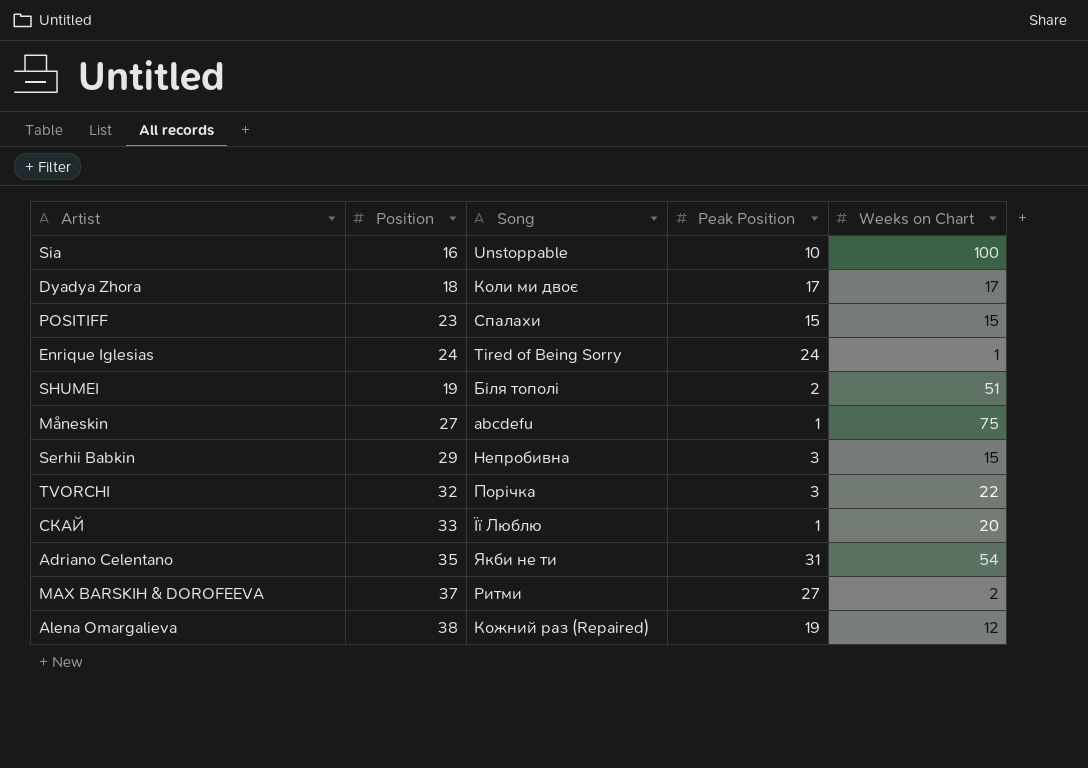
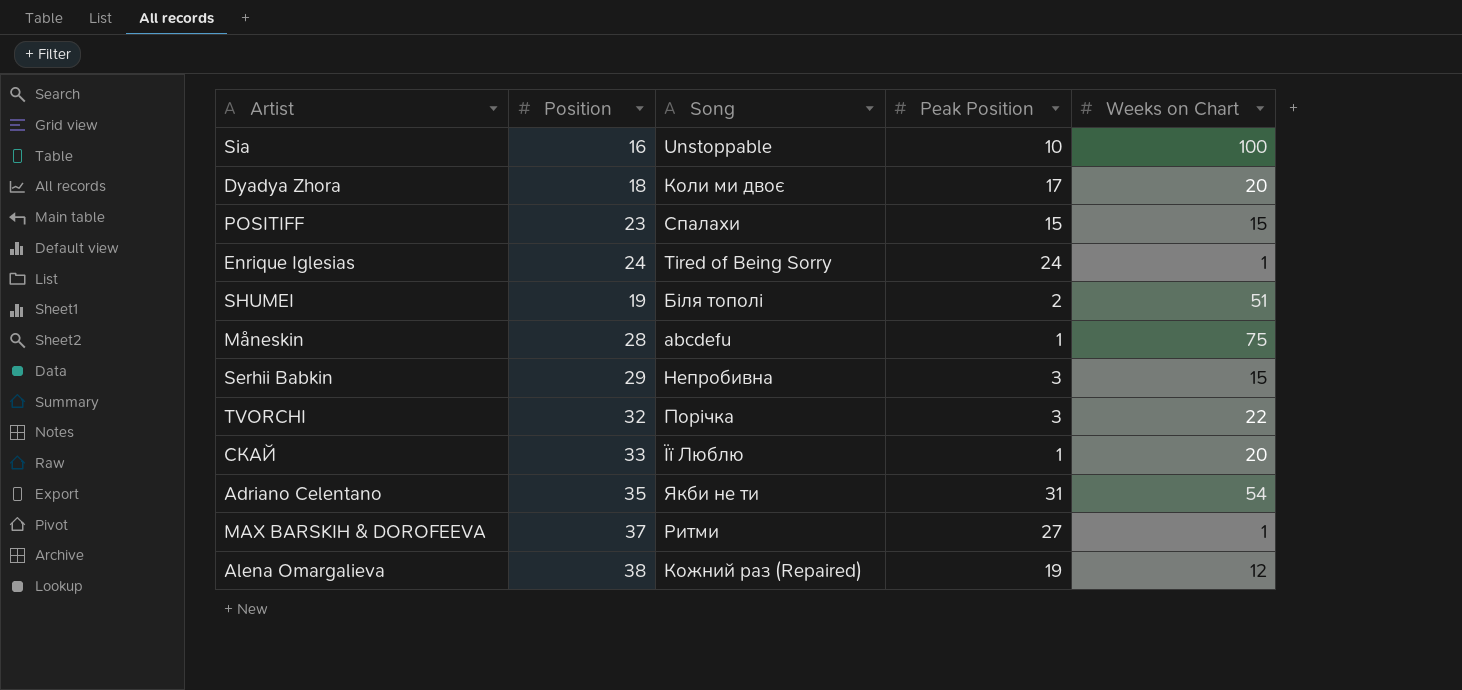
Dyadya Zhora | Weeks on Chart: 17 -> 20
Måneskin | Position: 27 -> 28
MAX BARSKIH & DOROFEEVA | Weeks on Chart: 2 -> 1

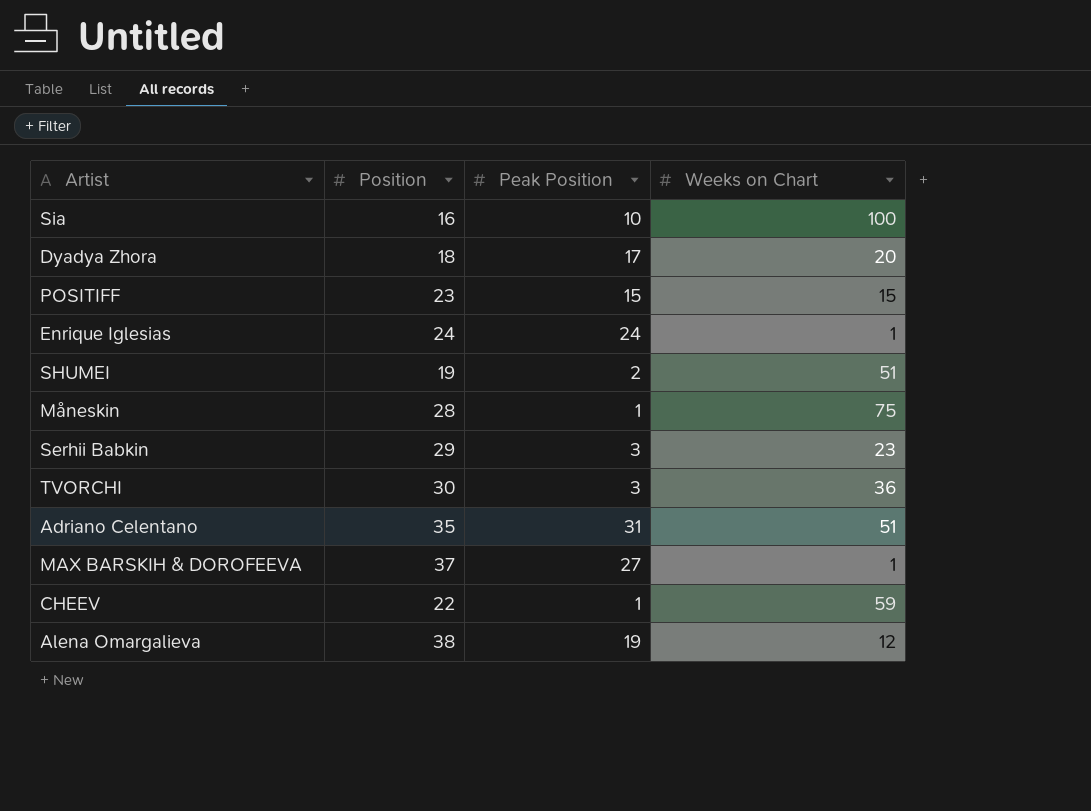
column Song | position: 3 -> none
row СКАЙ: 33 | Її Люблю | 1 | 20 -> none
Serhii Babkin | Weeks on Chart: 15 -> 23
TVORCHI | Position: 32 -> 30
TVORCHI | Weeks on Chart: 22 -> 36
Adriano Celentano | Weeks on Chart: 54 -> 51
row CHEEV: none -> 22 | 1 | 59

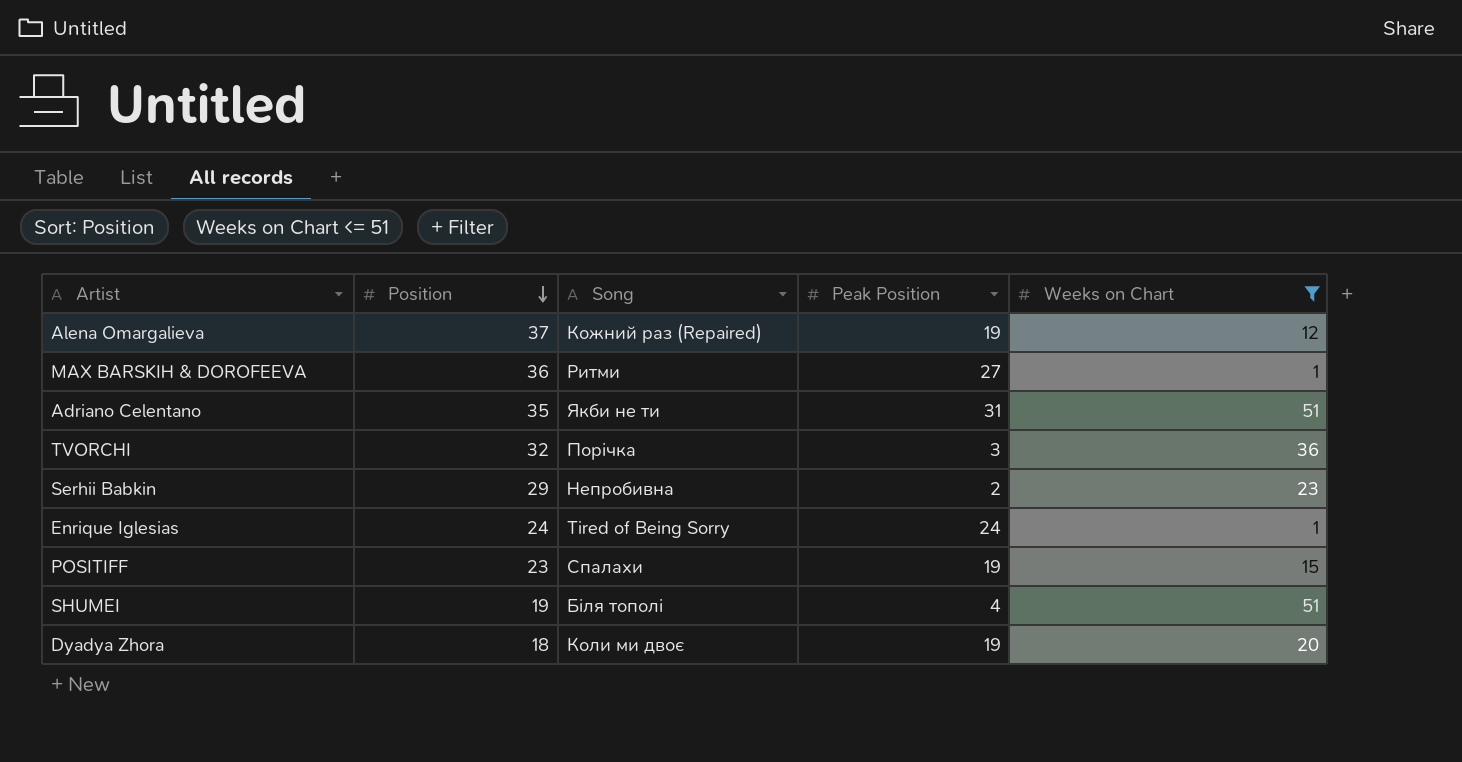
filter: none -> Weeks on Chart <= 51
row order: none -> Position descending
column Song | position: none -> 3
Alena Omargalieva | Position: 38 -> 37
MAX BARSKIH & DOROFEEVA | Position: 37 -> 36
TVORCHI | Position: 30 -> 32
Serhii Babkin | Peak Position: 3 -> 2
POSITIFF | Peak Position: 15 -> 19
SHUMEI | Peak Position: 2 -> 4
Dyadya Zhora | Peak Position: 17 -> 19

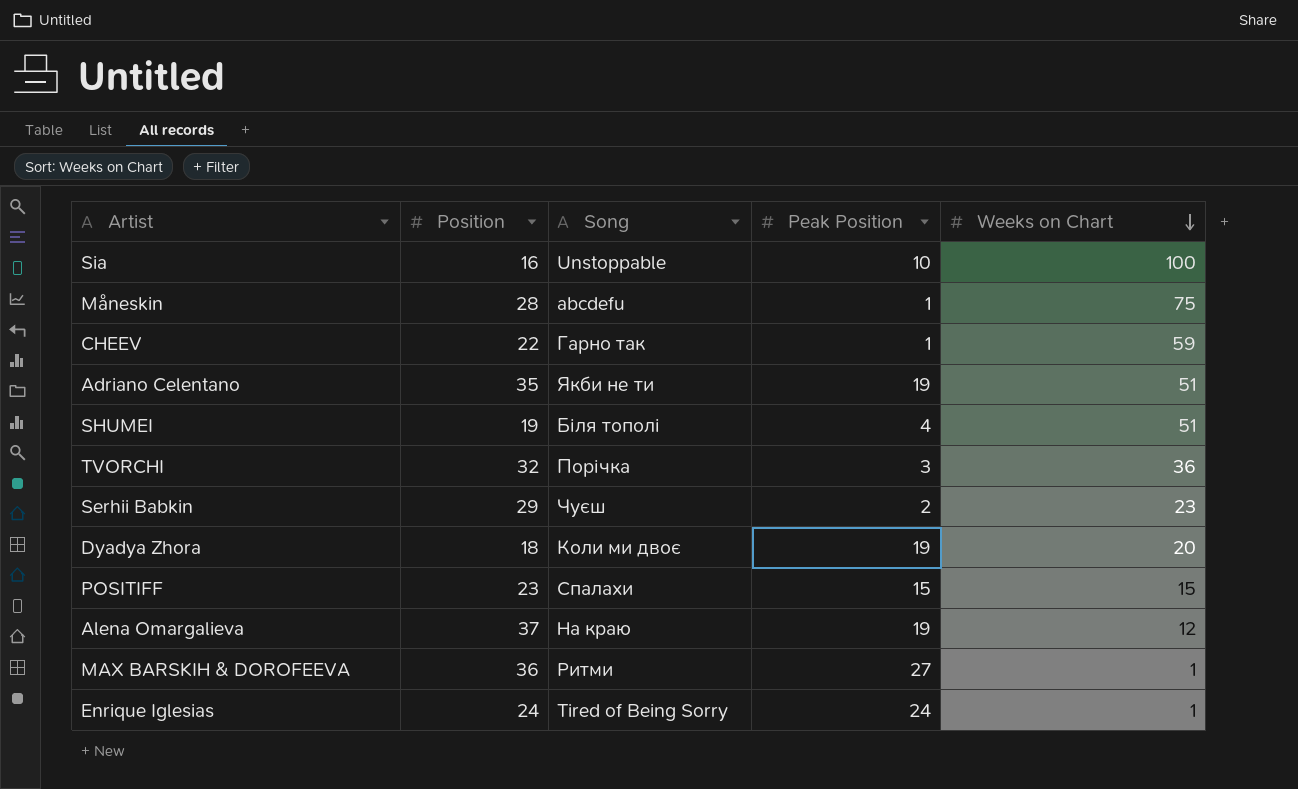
filter: Weeks on Chart <= 51 -> none
row order: Position descending -> Weeks on Chart descending
Adriano Celentano | Peak Position: 31 -> 19
Serhii Babkin | Song: Непробивна -> Чуєш
POSITIFF | Peak Position: 19 -> 15
Alena Omargalieva | Song: Кожний раз (Repaired) -> На краю

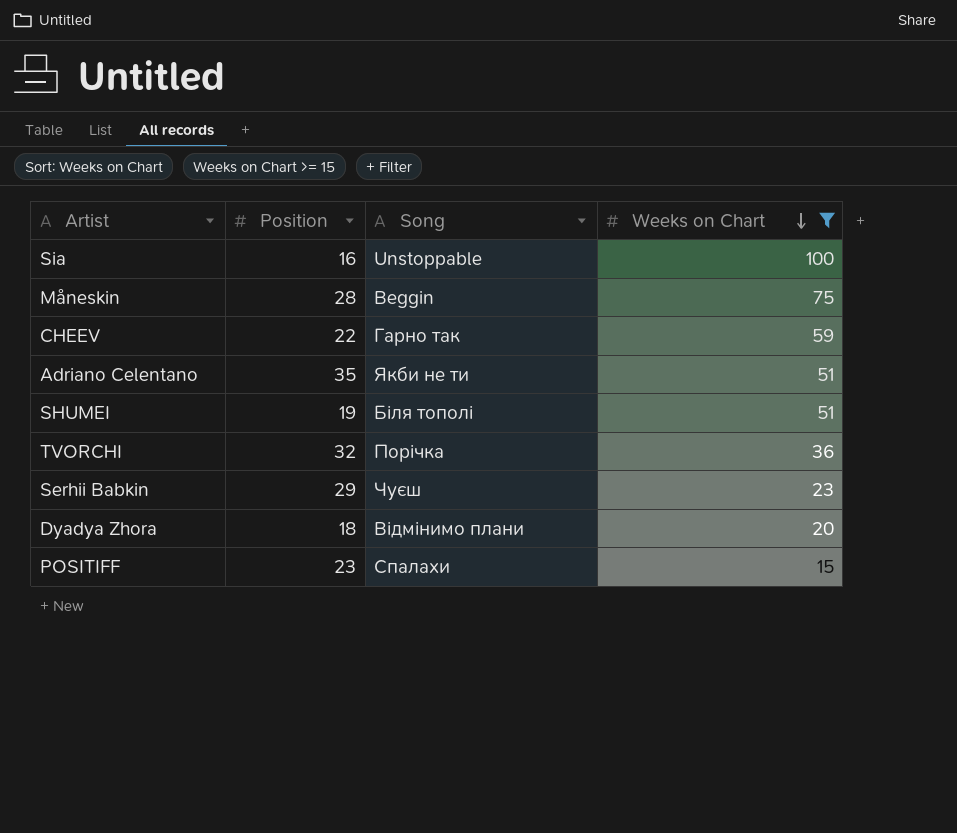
filter: none -> Weeks on Chart >= 15
column Peak Position | position: 4 -> none
Måneskin | Song: abcdefu -> Beggin
Dyadya Zhora | Song: Коли ми двоє -> Відмінимо плани

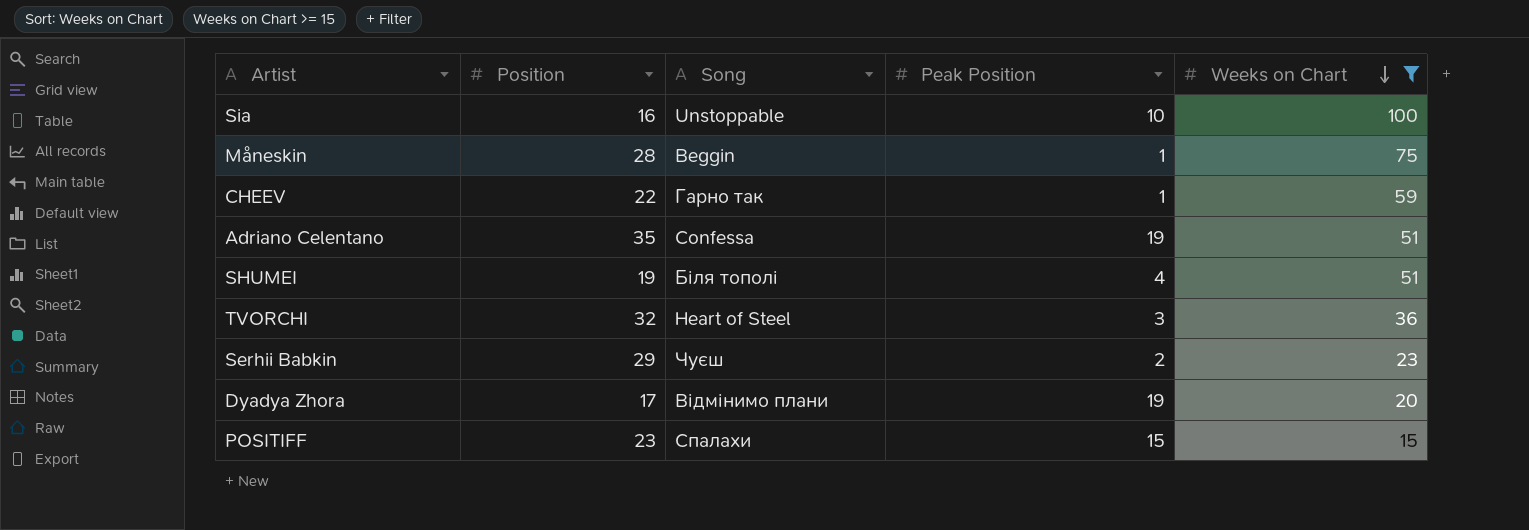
column Peak Position | position: none -> 4
Adriano Celentano | Song: Якби не ти -> Confessa
TVORCHI | Song: Порічка -> Heart of Steel
Dyadya Zhora | Position: 18 -> 17

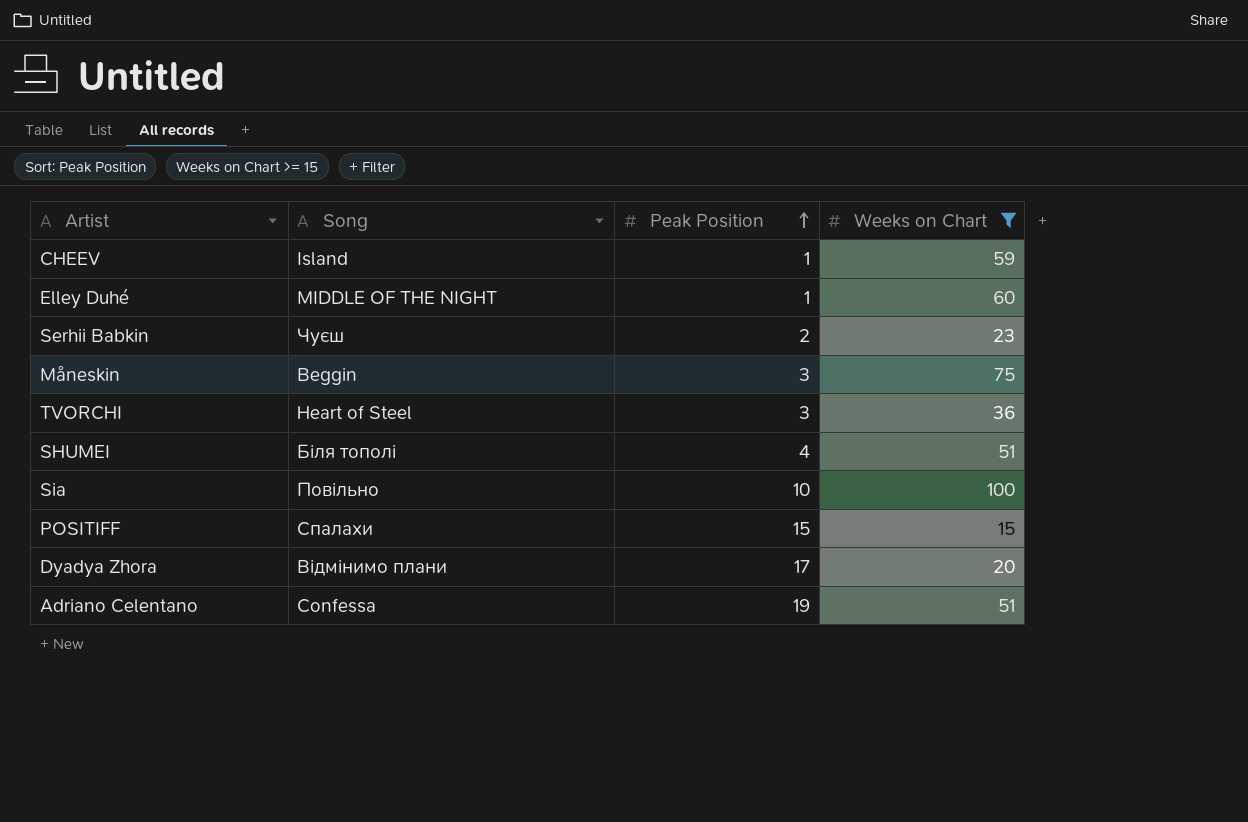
row order: Weeks on Chart descending -> Peak Position ascending
column Position | position: 2 -> none
CHEEV | Song: Гарно так -> Island
row Elley Duhé: none -> MIDDLE OF THE NIGHT | 1 | 60
Måneskin | Peak Position: 1 -> 3
Sia | Song: Unstoppable -> Повільно
Dyadya Zhora | Peak Position: 19 -> 17

